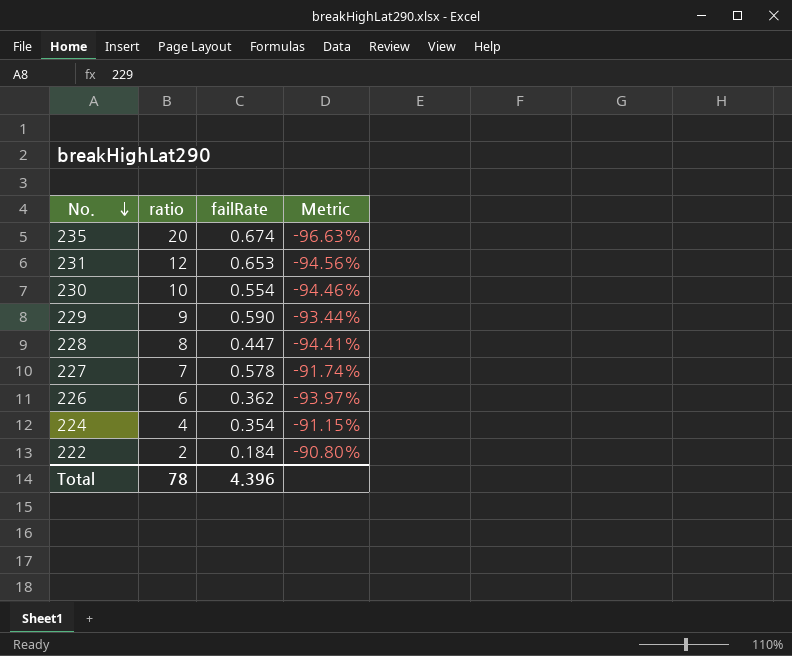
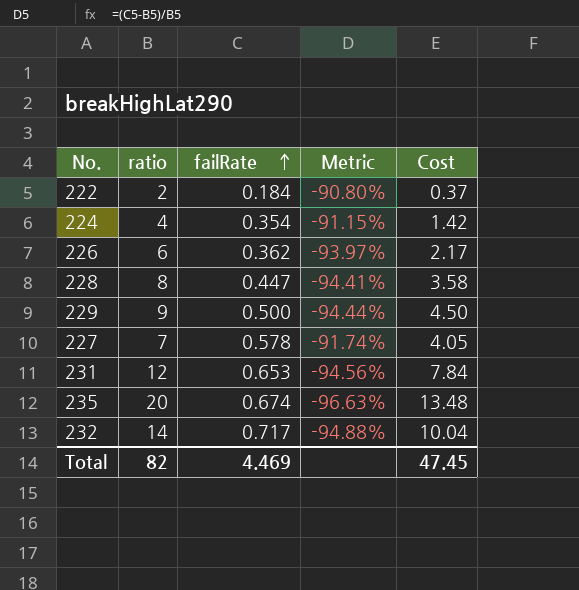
row order: No. descending -> failRate ascending
column Cost | formula: none -> [ratio] * [failRate]
row 230: 10 | 0.554 | -94.46% -> none
229 | failRate: 0.590 -> 0.500
229 | Metric: -93.44% -> -94.44%
row 232: none -> 14 | 0.717 | -94.88% | 10.04
Total | ratio: 78 -> 82
Total | failRate: 4.396 -> 4.469

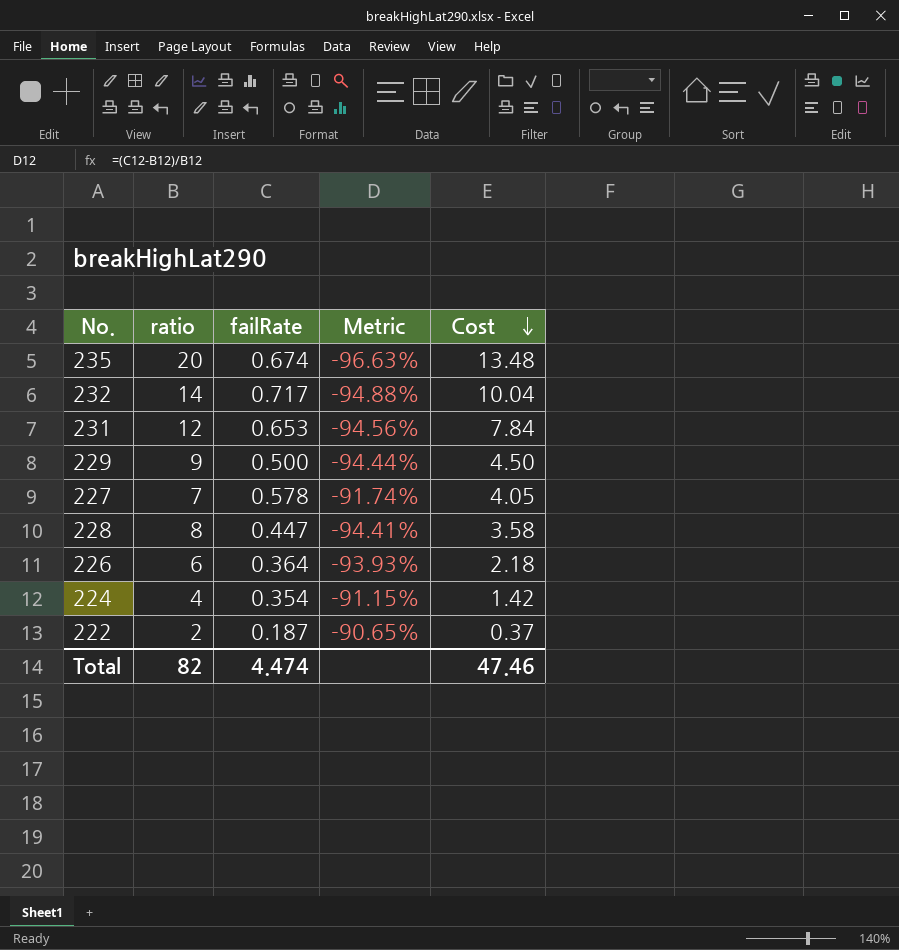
row order: failRate ascending -> Cost descending
226 | failRate: 0.362 -> 0.364
226 | Metric: -93.97% -> -93.93%
226 | Cost: 2.17 -> 2.18
222 | failRate: 0.184 -> 0.187
222 | Metric: -90.80% -> -90.65%
Total | failRate: 4.469 -> 4.474
Total | Cost: 47.45 -> 47.46

